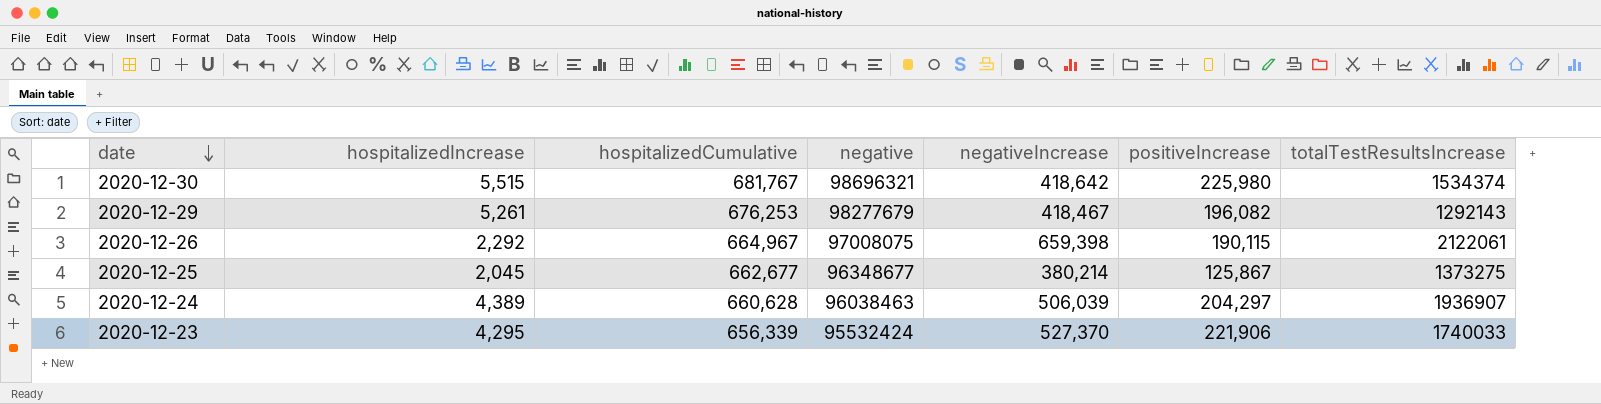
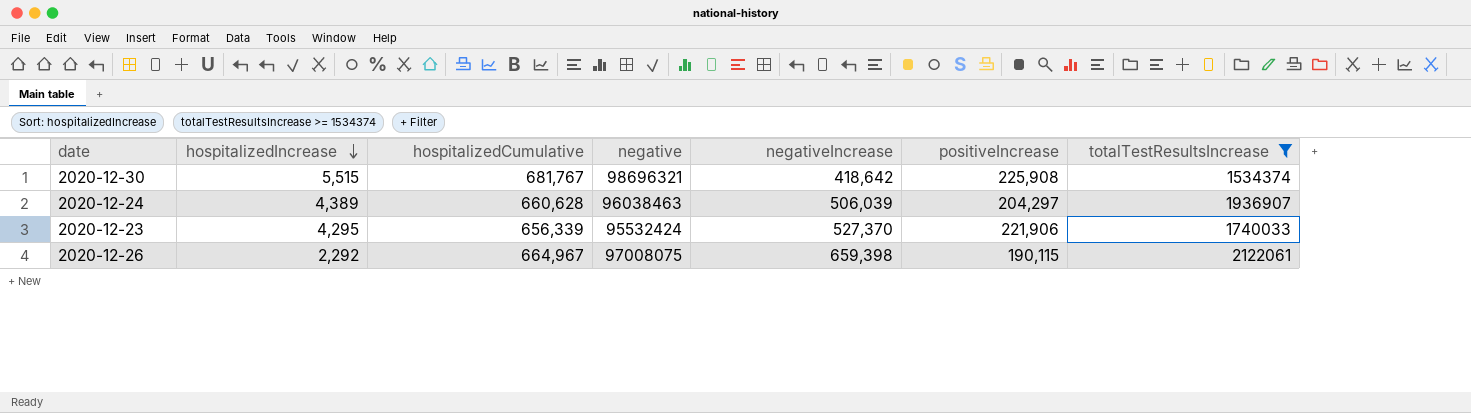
filter: none -> totalTestResultsIncrease >= 1534374
row order: date descending -> hospitalizedIncrease descending
2020-12-30 | positiveIncrease: 225,980 -> 225,908

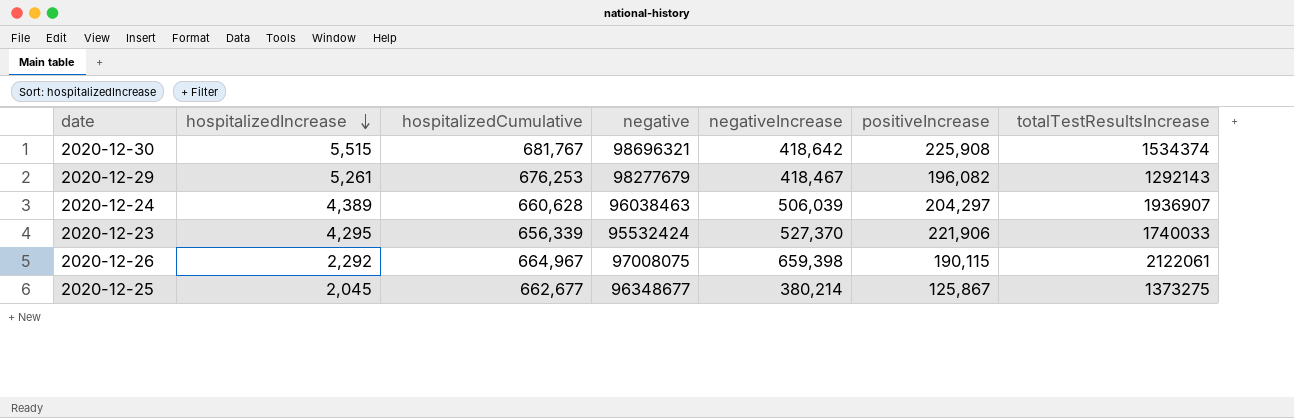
filter: totalTestResultsIncrease >= 1534374 -> none

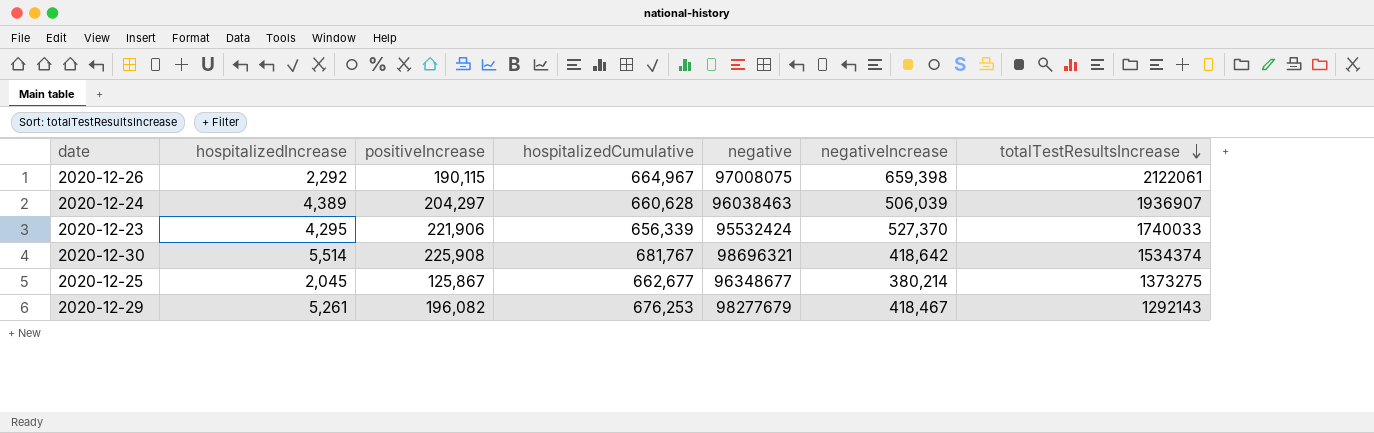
row order: hospitalizedIncrease descending -> totalTestResultsIncrease descending
column positiveIncrease | position: 6 -> 3
2020-12-30 | hospitalizedIncrease: 5,515 -> 5,514

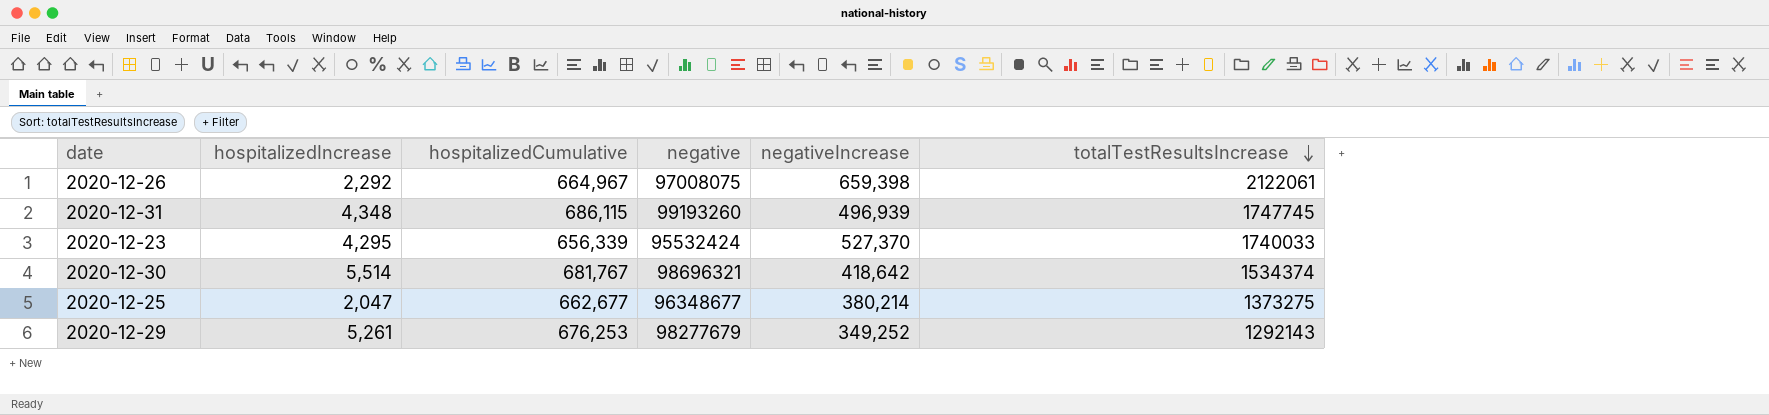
column positiveIncrease | position: 3 -> none
row 2020-12-24: 4,389 | 204,297 | 660,628 | 96038463 | 506,039 | 1936907 -> none
row 2020-12-31: none -> 4,348 | 686,115 | 99193260 | 496,939 | 1747745
2020-12-25 | hospitalizedIncrease: 2,045 -> 2,047
2020-12-29 | negativeIncrease: 418,467 -> 349,252

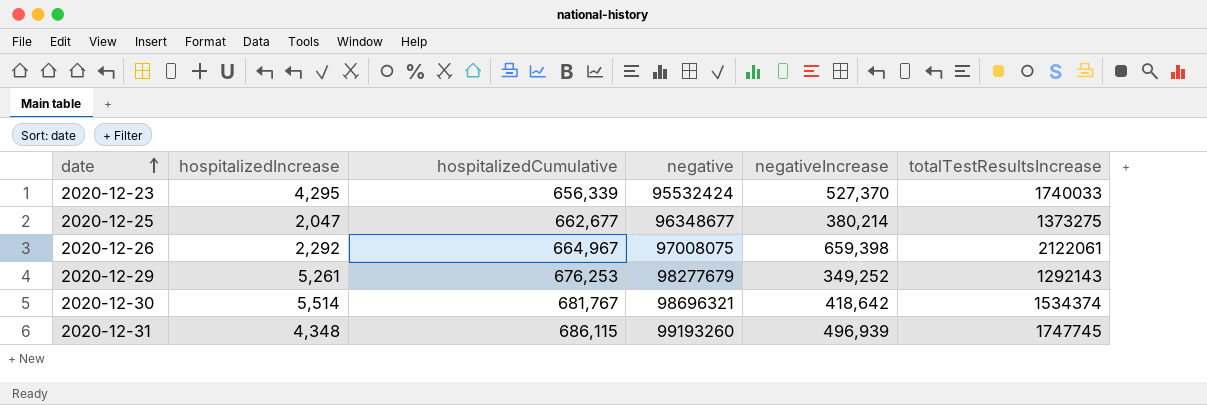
row order: totalTestResultsIncrease descending -> date ascending

